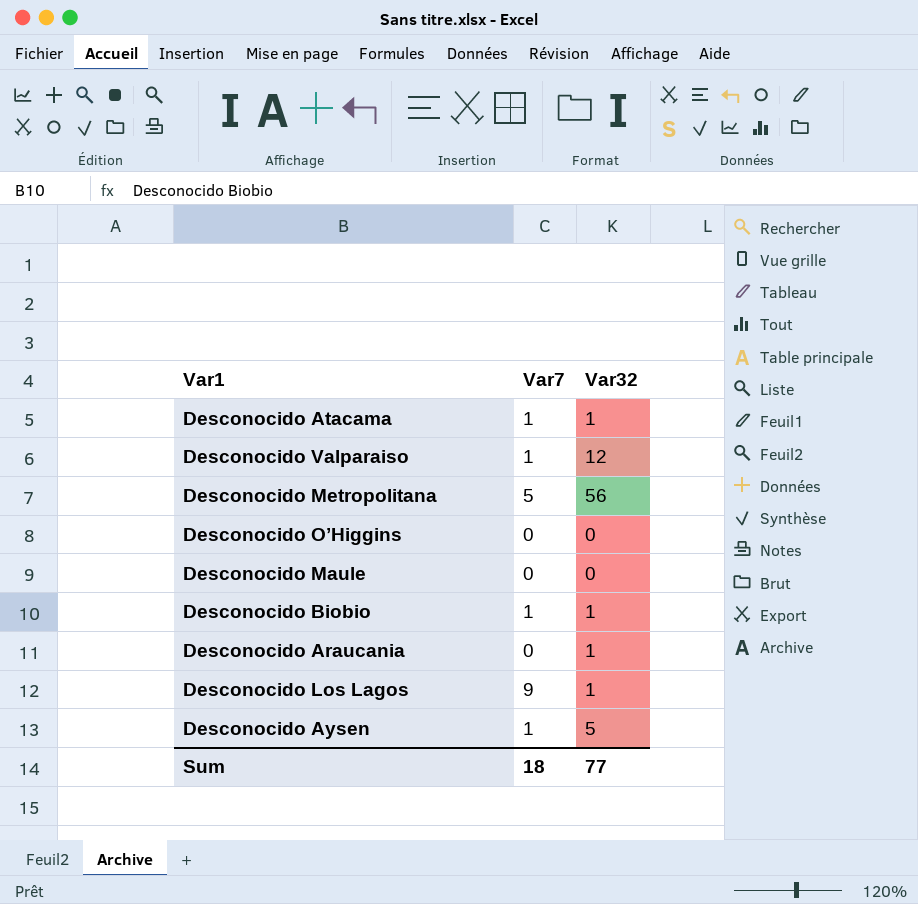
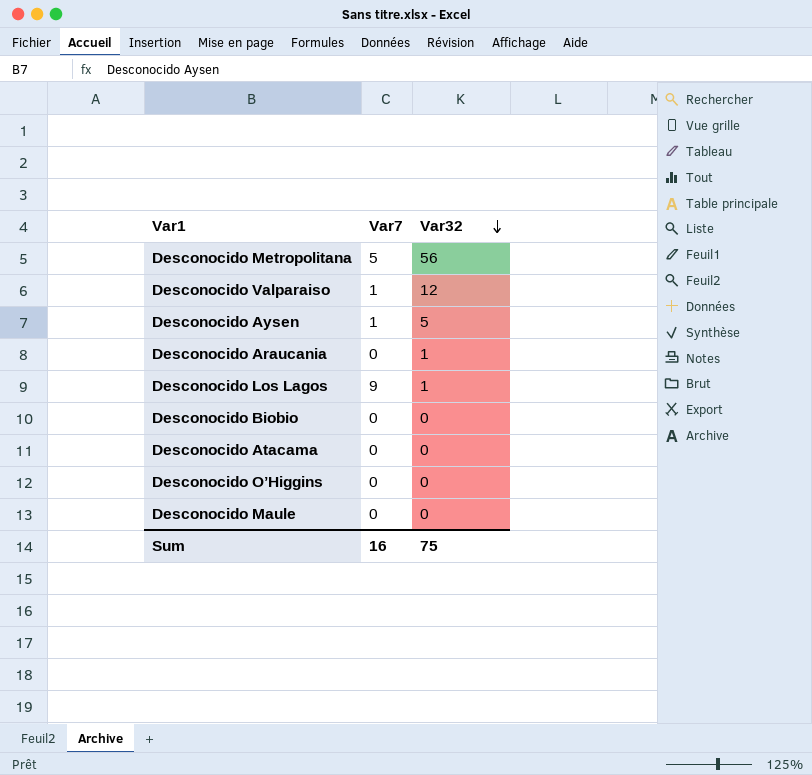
row order: none -> Var32 descending
Desconocido Biobio | Var7: 1 -> 0
Desconocido Biobio | Var32: 1 -> 0
Desconocido Atacama | Var7: 1 -> 0
Desconocido Atacama | Var32: 1 -> 0
Sum | Var7: 18 -> 16
Sum | Var32: 77 -> 75

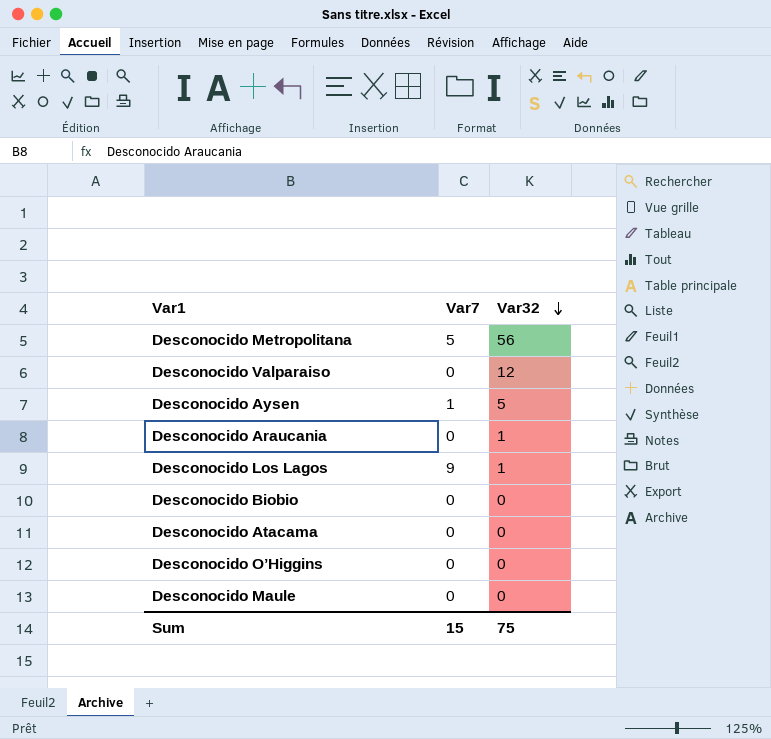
Desconocido Valparaiso | Var7: 1 -> 0
Sum | Var7: 16 -> 15

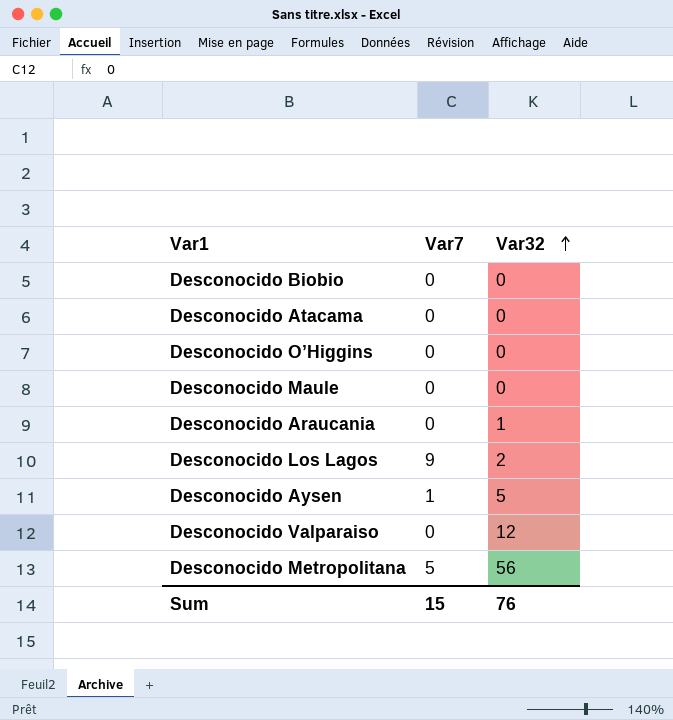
row order: Var32 descending -> Var32 ascending
Desconocido Los Lagos | Var32: 1 -> 2
Sum | Var32: 75 -> 76

